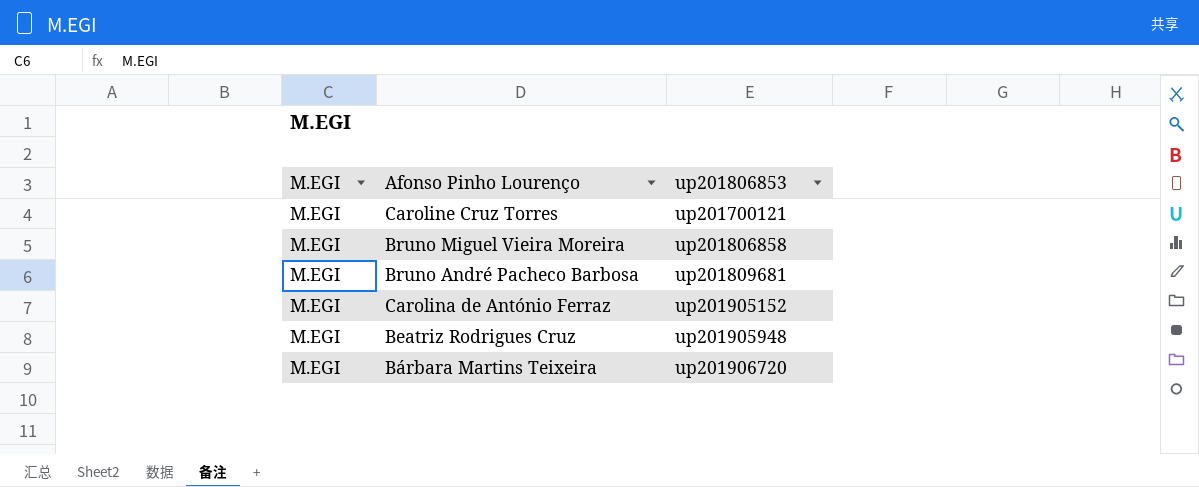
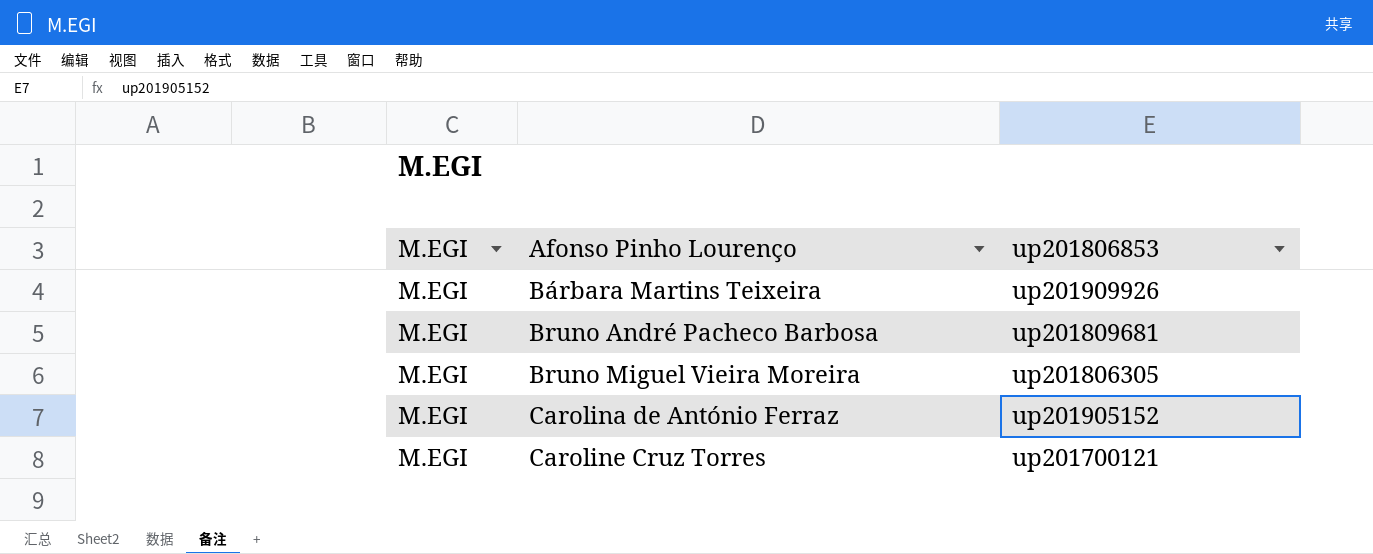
row order: up201806853 ascending -> Afonso Pinho Lourenço ascending
row Beatriz Rodrigues Cruz: M.EGI | up201905948 -> none
Bárbara Martins Teixeira | up201806853: up201906720 -> up201909926
Bruno Miguel Vieira Moreira | up201806853: up201806858 -> up201806305

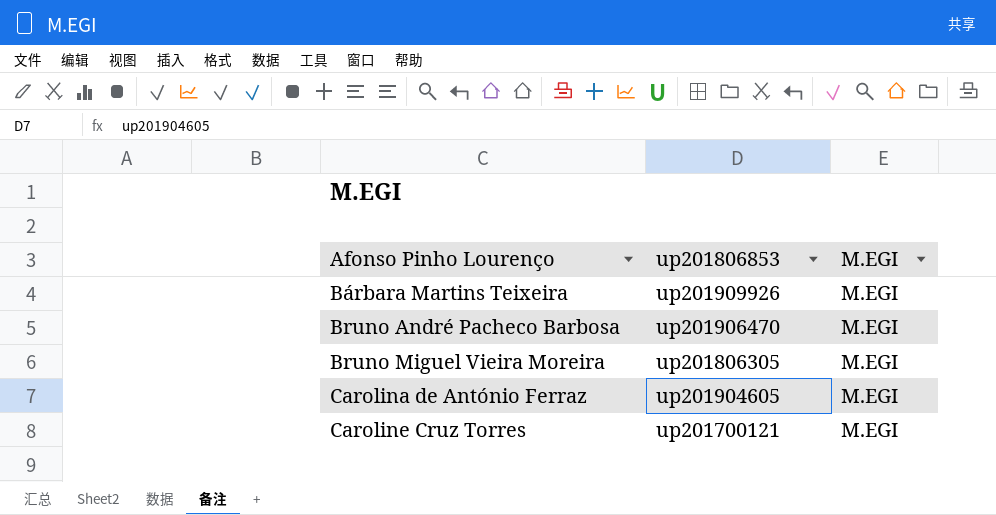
column M.EGI | position: 1 -> 3
Bruno André Pacheco Barbosa | up201806853: up201809681 -> up201906470
Carolina de António Ferraz | up201806853: up201905152 -> up201904605

